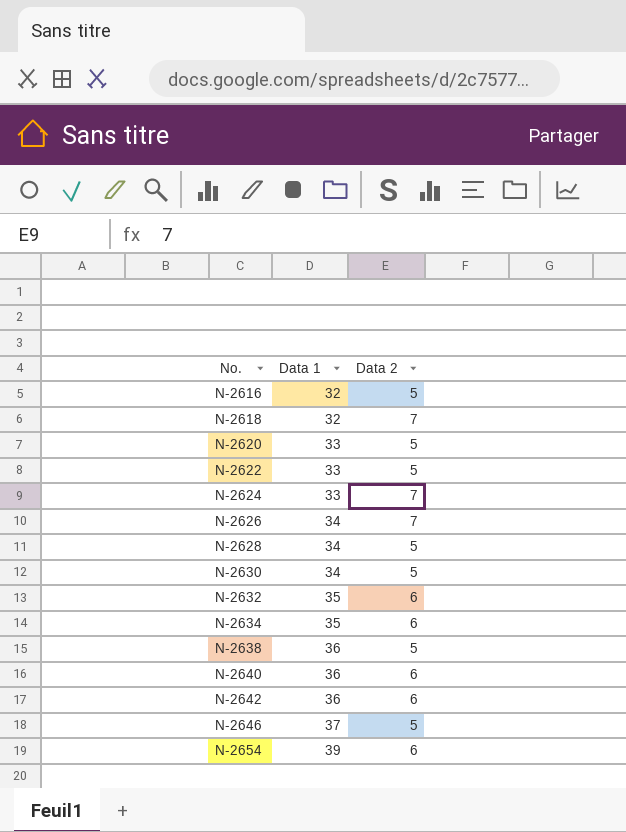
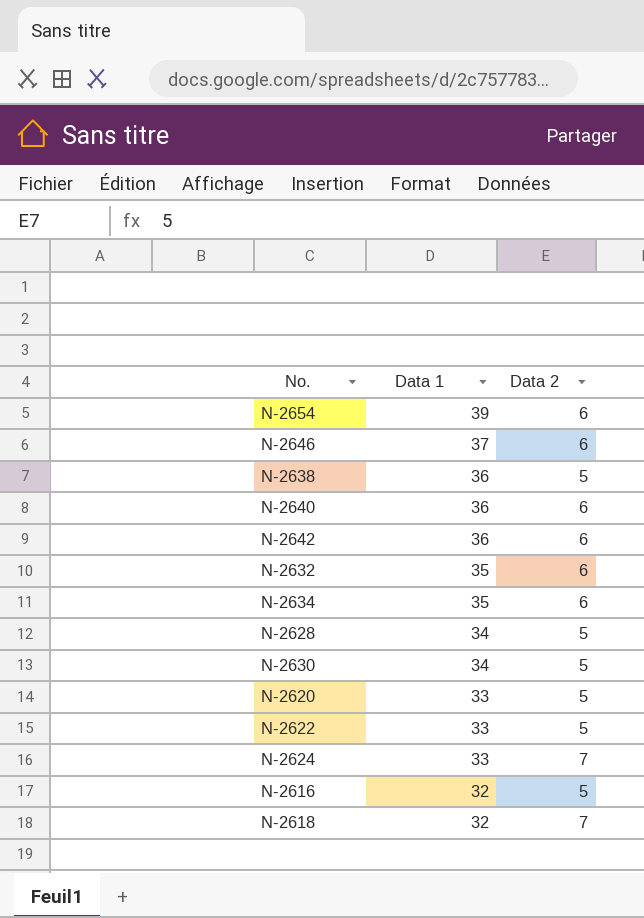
row order: No. ascending -> Data 1 descending
row N-2626: 34 | 7 -> none
N-2646 | Data 2: 5 -> 6

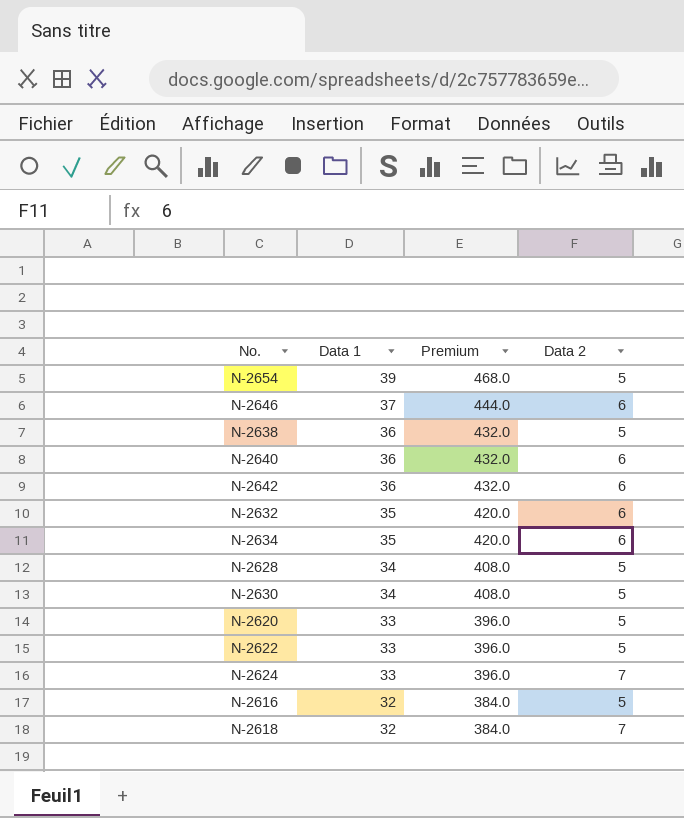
column Premium | formula: none -> [Data 1] * 12
N-2654 | Data 2: 6 -> 5

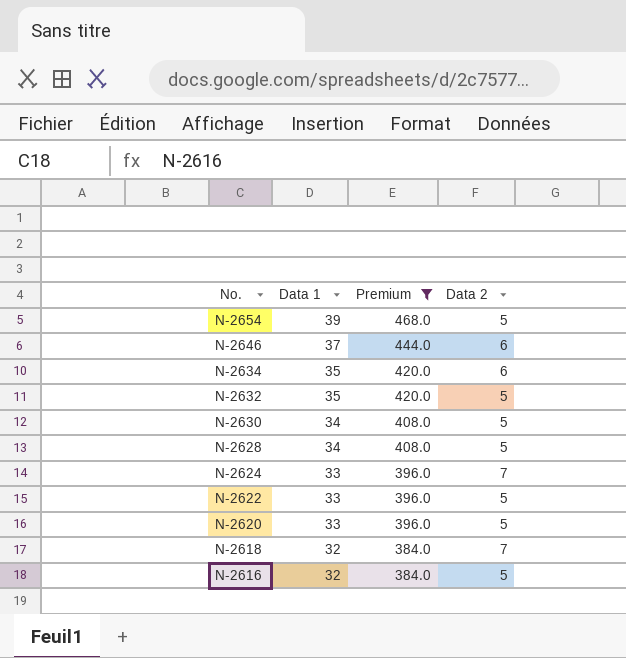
filter: none -> Premium != 432.0
row order: Data 1 descending -> No. descending
N-2632 | Data 2: 6 -> 5

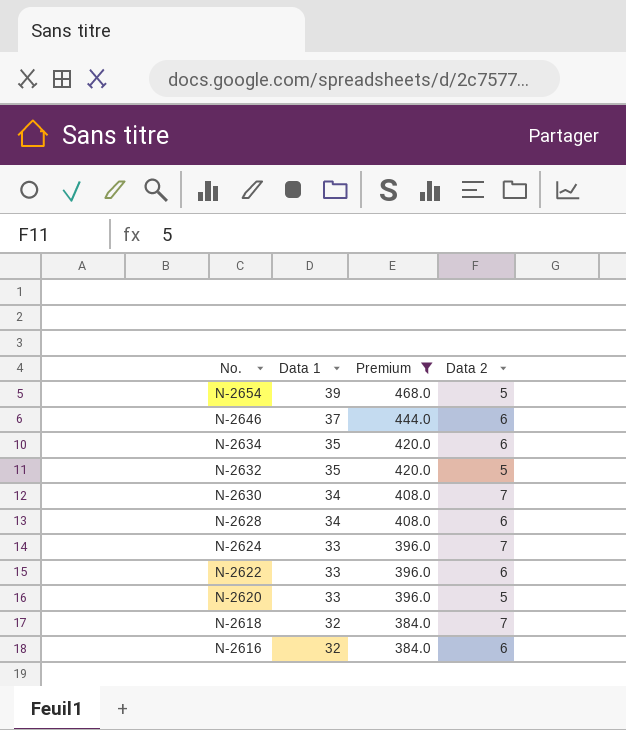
N-2630 | Data 2: 5 -> 7
N-2628 | Data 2: 5 -> 6
N-2622 | Data 2: 5 -> 6
N-2616 | Data 2: 5 -> 6

